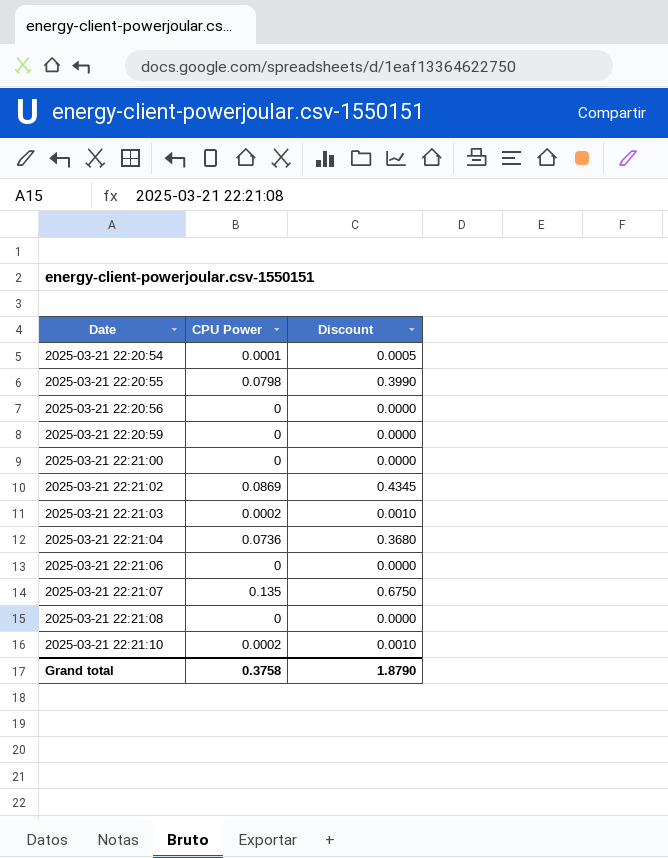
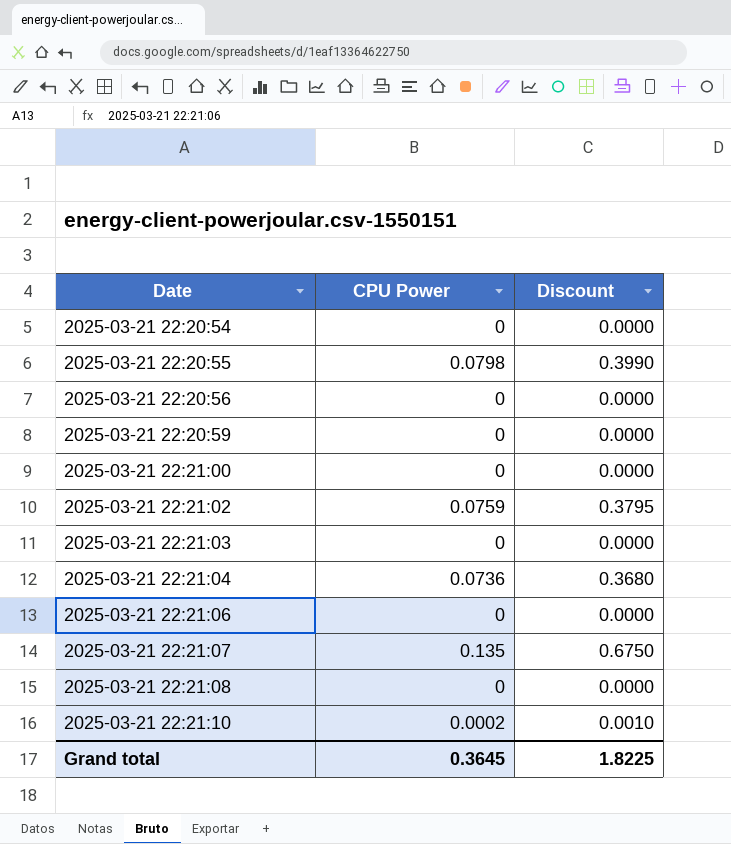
2025-03-21 22:20:54 | CPU Power: 0.0001 -> 0
2025-03-21 22:20:54 | Discount: 0.0005 -> 0.0000
2025-03-21 22:21:02 | CPU Power: 0.0869 -> 0.0759
2025-03-21 22:21:02 | Discount: 0.4345 -> 0.3795
2025-03-21 22:21:03 | CPU Power: 0.0002 -> 0
2025-03-21 22:21:03 | Discount: 0.0010 -> 0.0000
Grand total | CPU Power: 0.3758 -> 0.3645
Grand total | Discount: 1.8790 -> 1.8225

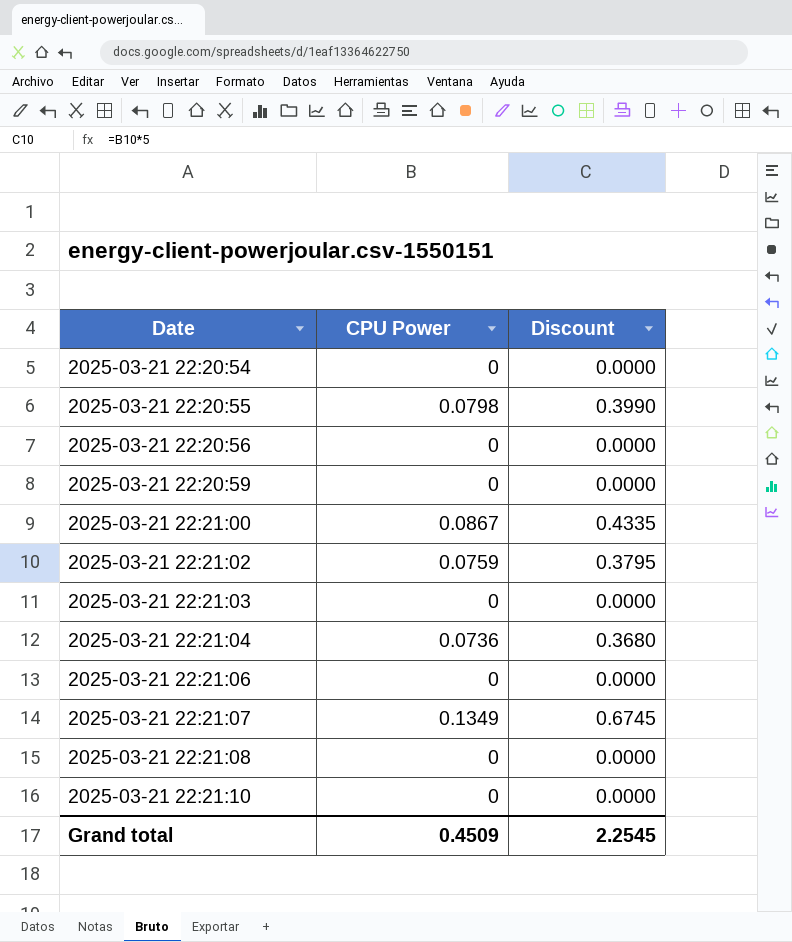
2025-03-21 22:21:00 | CPU Power: 0 -> 0.0867
2025-03-21 22:21:00 | Discount: 0.0000 -> 0.4335
2025-03-21 22:21:07 | CPU Power: 0.135 -> 0.1349
2025-03-21 22:21:07 | Discount: 0.6750 -> 0.6745
2025-03-21 22:21:10 | CPU Power: 0.0002 -> 0
2025-03-21 22:21:10 | Discount: 0.0010 -> 0.0000
Grand total | CPU Power: 0.3645 -> 0.4509
Grand total | Discount: 1.8225 -> 2.2545

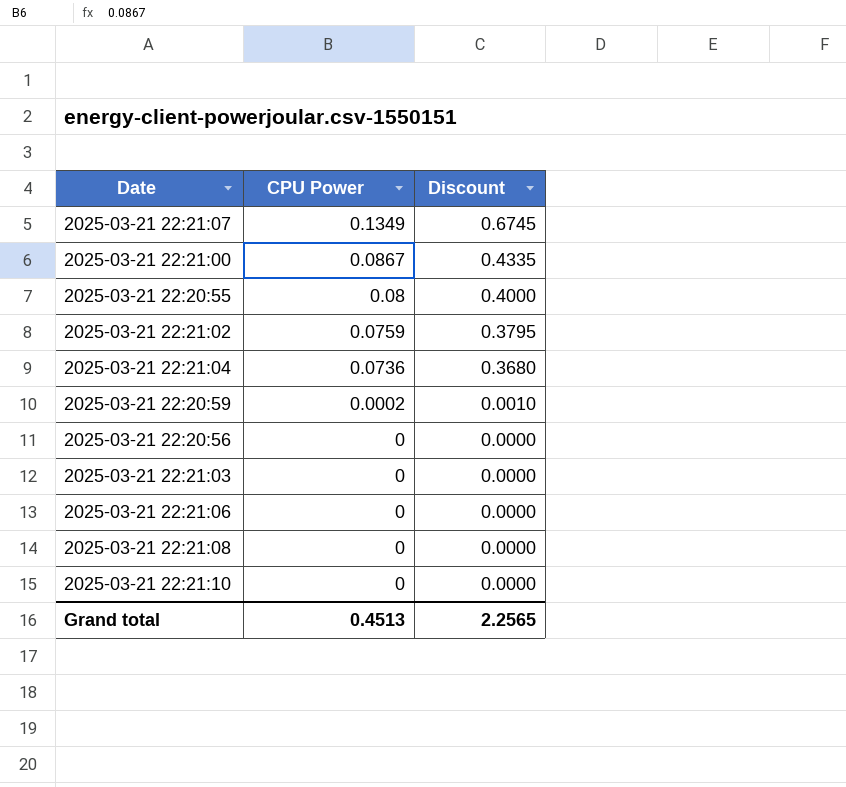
row order: Date ascending -> CPU Power descending
row 2025-03-21 22:20:54: 0 | 0.0000 -> none
2025-03-21 22:20:55 | CPU Power: 0.0798 -> 0.08
2025-03-21 22:20:55 | Discount: 0.3990 -> 0.4000
2025-03-21 22:20:59 | CPU Power: 0 -> 0.0002
2025-03-21 22:20:59 | Discount: 0.0000 -> 0.0010
Grand total | CPU Power: 0.4509 -> 0.4513
Grand total | Discount: 2.2545 -> 2.2565

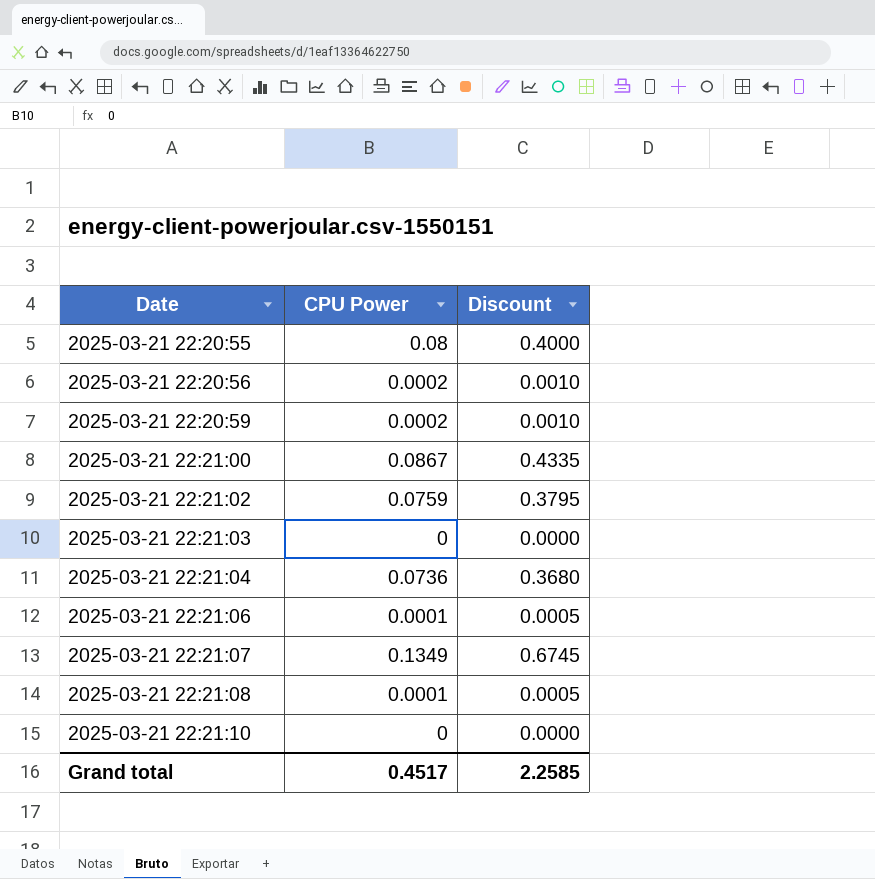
row order: CPU Power descending -> Date ascending
2025-03-21 22:20:56 | CPU Power: 0 -> 0.0002
2025-03-21 22:20:56 | Discount: 0.0000 -> 0.0010
2025-03-21 22:21:06 | CPU Power: 0 -> 0.0001
2025-03-21 22:21:06 | Discount: 0.0000 -> 0.0005
2025-03-21 22:21:08 | CPU Power: 0 -> 0.0001
2025-03-21 22:21:08 | Discount: 0.0000 -> 0.0005
Grand total | CPU Power: 0.4513 -> 0.4517
Grand total | Discount: 2.2565 -> 2.2585

